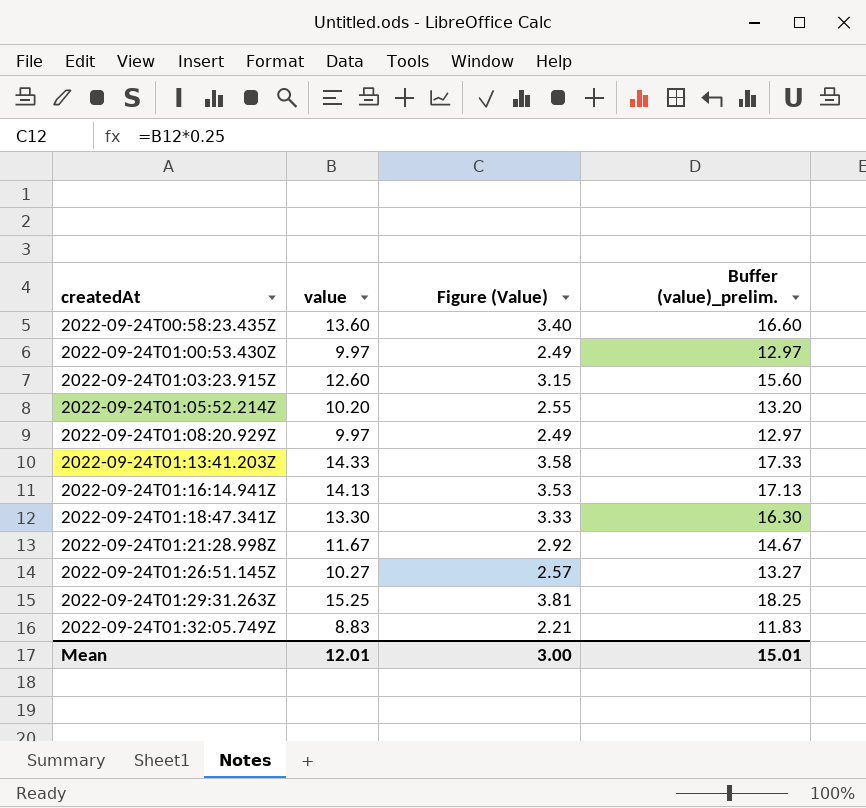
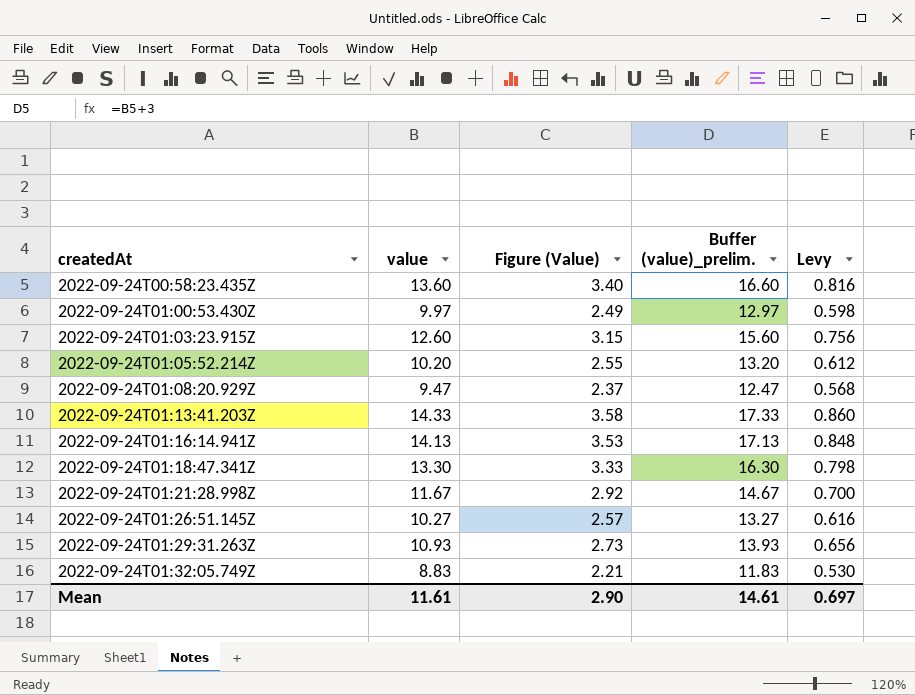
column Levy | formula: none -> [value] * 0.06
2022-09-24T01:08:20.929Z | value: 9.97 -> 9.47
2022-09-24T01:08:20.929Z | Figure (Value): 2.49 -> 2.37
2022-09-24T01:08:20.929Z | Buffer (value)_prelim.: 12.97 -> 12.47
2022-09-24T01:29:31.263Z | value: 15.25 -> 10.93
2022-09-24T01:29:31.263Z | Figure (Value): 3.81 -> 2.73
2022-09-24T01:29:31.263Z | Buffer (value)_prelim.: 18.25 -> 13.93
Mean | value: 12.01 -> 11.61
Mean | Figure (Value): 3.00 -> 2.90
Mean | Buffer (value)_prelim.: 15.01 -> 14.61

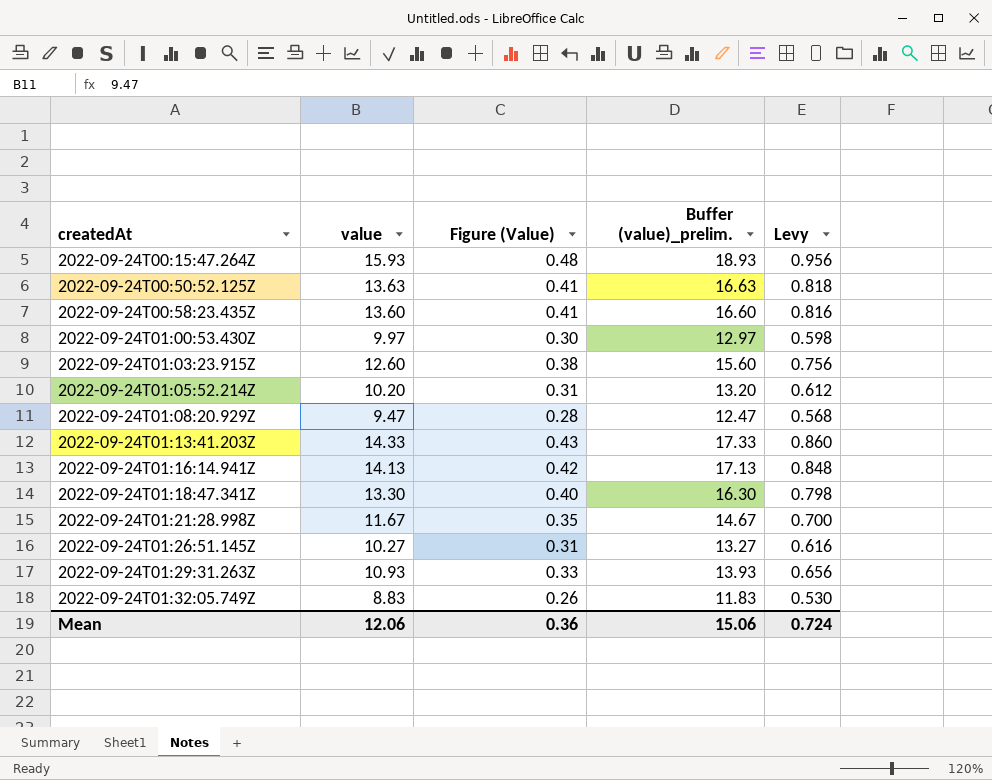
column Figure (Value) | formula: [value] * 0.25 -> [value] * 0.03
row 2022-09-24T00:15:47.264Z: none -> 15.93 | 0.48 | 18.93 | 0.956
row 2022-09-24T00:50:52.125Z: none -> 13.63 | 0.41 | 16.63 | 0.818
Mean | value: 11.61 -> 12.06
Mean | Figure (Value): 2.90 -> 0.36
Mean | Buffer (value)_prelim.: 14.61 -> 15.06
Mean | Levy: 0.697 -> 0.724

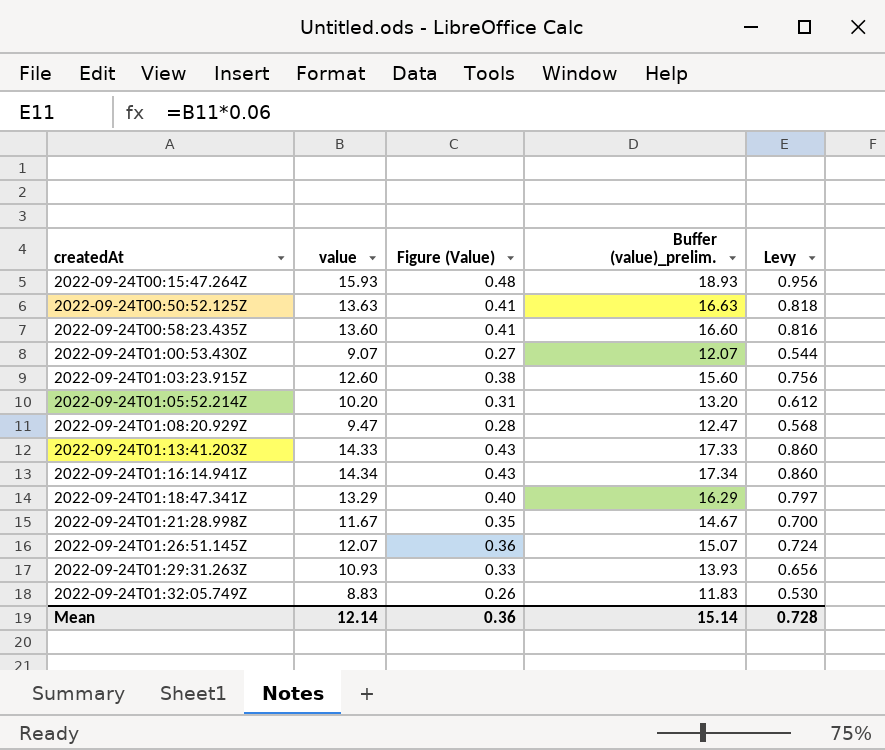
2022-09-24T01:00:53.430Z | value: 9.97 -> 9.07
2022-09-24T01:00:53.430Z | Figure (Value): 0.30 -> 0.27
2022-09-24T01:00:53.430Z | Buffer (value)_prelim.: 12.97 -> 12.07
2022-09-24T01:00:53.430Z | Levy: 0.598 -> 0.544
2022-09-24T01:16:14.941Z | value: 14.13 -> 14.34
2022-09-24T01:16:14.941Z | Figure (Value): 0.42 -> 0.43
2022-09-24T01:16:14.941Z | Buffer (value)_prelim.: 17.13 -> 17.34
2022-09-24T01:16:14.941Z | Levy: 0.848 -> 0.860
2022-09-24T01:18:47.341Z | value: 13.30 -> 13.29
2022-09-24T01:18:47.341Z | Buffer (value)_prelim.: 16.30 -> 16.29
2022-09-24T01:18:47.341Z | Levy: 0.798 -> 0.797
2022-09-24T01:26:51.145Z | value: 10.27 -> 12.07
2022-09-24T01:26:51.145Z | Figure (Value): 0.31 -> 0.36
2022-09-24T01:26:51.145Z | Buffer (value)_prelim.: 13.27 -> 15.07
2022-09-24T01:26:51.145Z | Levy: 0.616 -> 0.724
Mean | value: 12.06 -> 12.14
Mean | Buffer (value)_prelim.: 15.06 -> 15.14
Mean | Levy: 0.724 -> 0.728

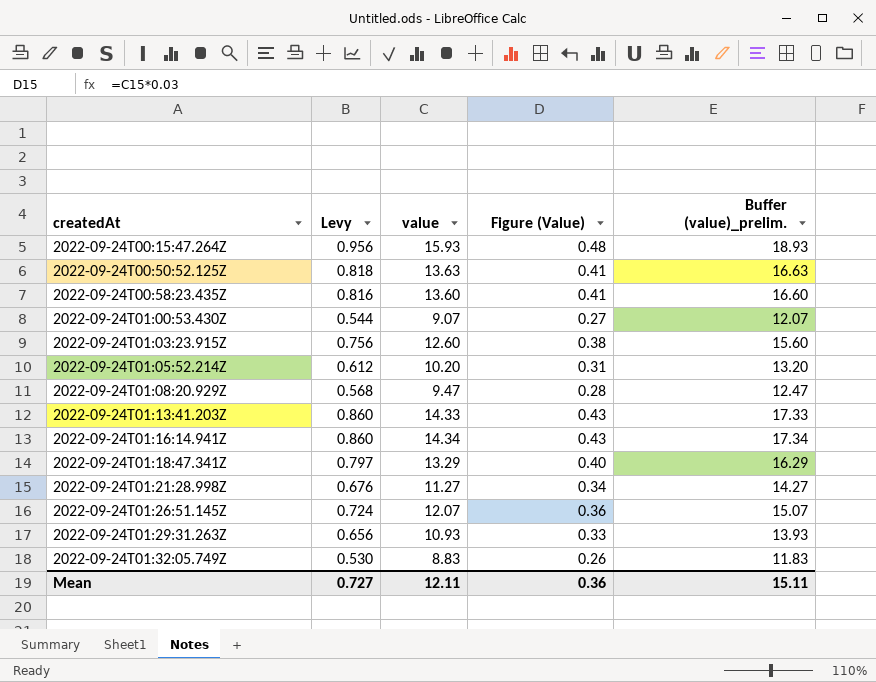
column Levy | position: 5 -> 2
2022-09-24T01:21:28.998Z | Levy: 0.700 -> 0.676
2022-09-24T01:21:28.998Z | value: 11.67 -> 11.27
2022-09-24T01:21:28.998Z | Figure (Value): 0.35 -> 0.34
2022-09-24T01:21:28.998Z | Buffer (value)_prelim.: 14.67 -> 14.27
Mean | Levy: 0.728 -> 0.727
Mean | value: 12.14 -> 12.11
Mean | Buffer (value)_prelim.: 15.14 -> 15.11

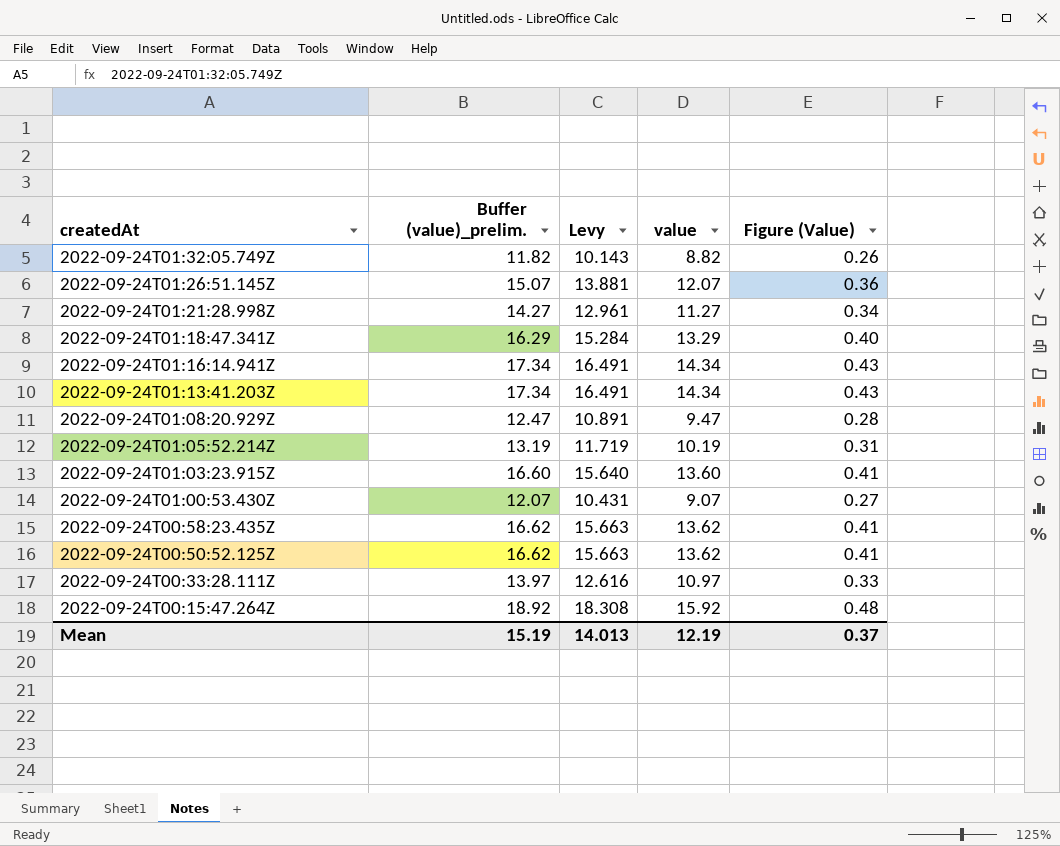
row order: createdAt ascending -> createdAt descending
column Buffer (value)_prelim. | position: 5 -> 2
column Levy | formula: [value] * 0.06 -> [value] * 1.15
row 2022-09-24T01:29:31.263Z: 0.656 | 10.93 | 0.33 | 13.93 -> none
2022-09-24T01:32:05.749Z | Buffer (value)_prelim.: 11.83 -> 11.82
2022-09-24T01:32:05.749Z | value: 8.83 -> 8.82
2022-09-24T01:13:41.203Z | Buffer (value)_prelim.: 17.33 -> 17.34
2022-09-24T01:13:41.203Z | value: 14.33 -> 14.34
2022-09-24T01:05:52.214Z | Buffer (value)_prelim.: 13.20 -> 13.19
2022-09-24T01:05:52.214Z | value: 10.20 -> 10.19
2022-09-24T01:03:23.915Z | Buffer (value)_prelim.: 15.60 -> 16.60
2022-09-24T01:03:23.915Z | value: 12.60 -> 13.60
2022-09-24T01:03:23.915Z | Figure (Value): 0.38 -> 0.41
2022-09-24T00:58:23.435Z | Buffer (value)_prelim.: 16.60 -> 16.62
2022-09-24T00:58:23.435Z | value: 13.60 -> 13.62
2022-09-24T00:50:52.125Z | Buffer (value)_prelim.: 16.63 -> 16.62
2022-09-24T00:50:52.125Z | value: 13.63 -> 13.62
row 2022-09-24T00:33:28.111Z: none -> 13.97 | 12.616 | 10.97 | 0.33
2022-09-24T00:15:47.264Z | Buffer (value)_prelim.: 18.93 -> 18.92
2022-09-24T00:15:47.264Z | value: 15.93 -> 15.92
Mean | Buffer (value)_prelim.: 15.11 -> 15.19
Mean | Levy: 0.727 -> 14.013
Mean | value: 12.11 -> 12.19
Mean | Figure (Value): 0.36 -> 0.37

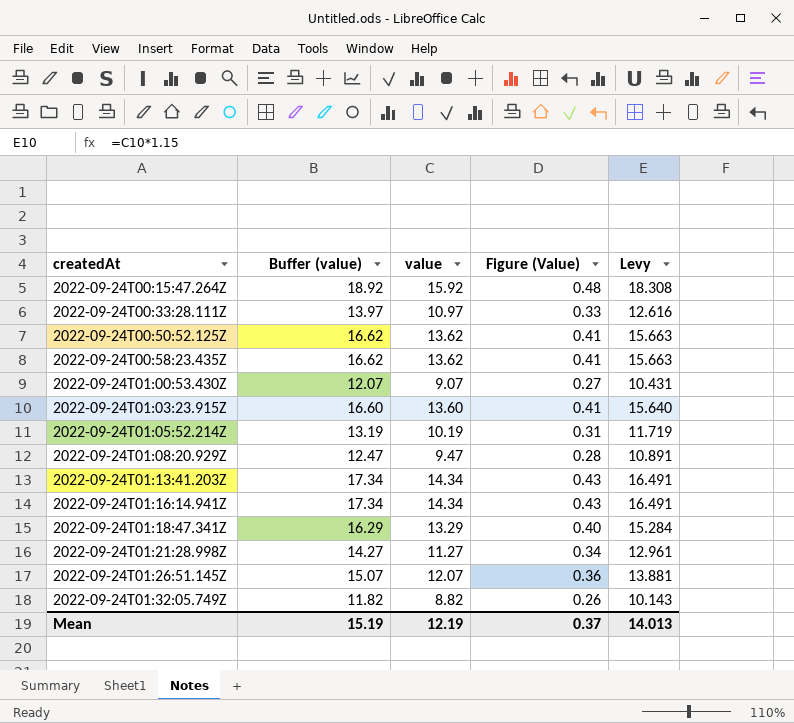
row order: createdAt descending -> createdAt ascending
column name: Buffer (value)_prelim. -> Buffer (value)
column Levy | position: 3 -> 5

